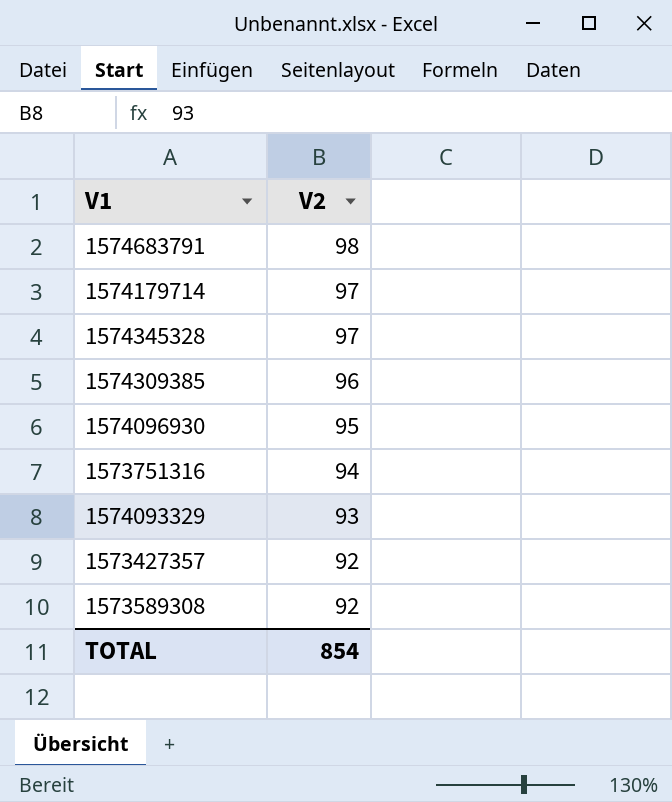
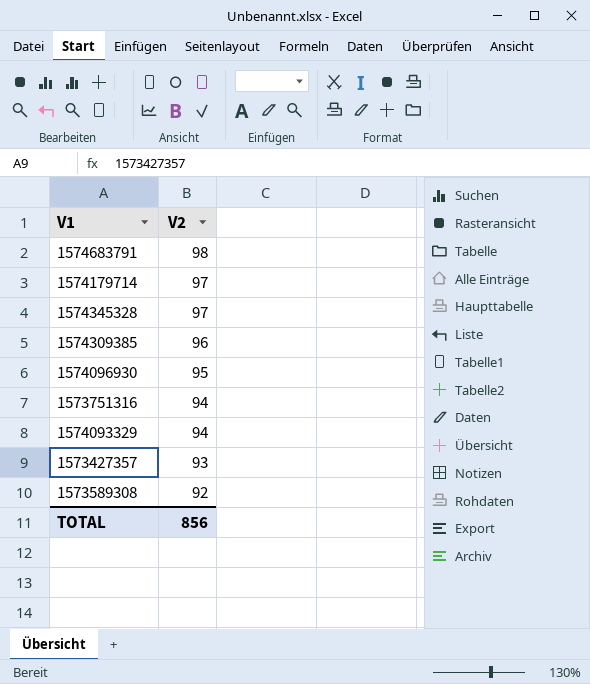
1574093329 | V2: 93 -> 94
1573427357 | V2: 92 -> 93
TOTAL | V2: 854 -> 856

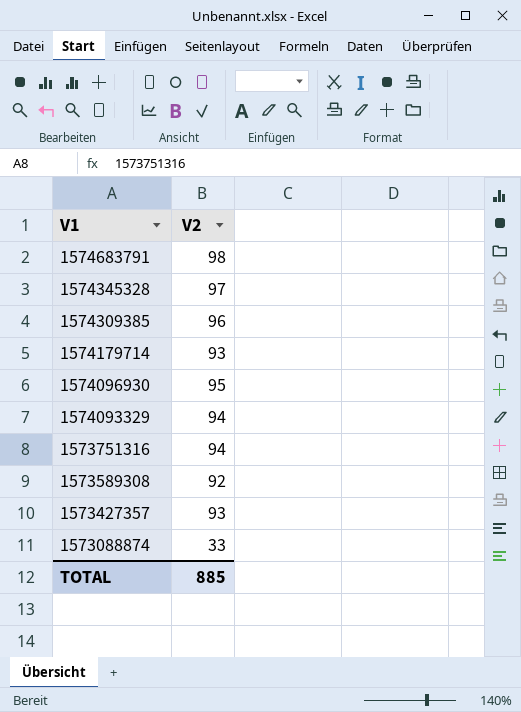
row order: V2 descending -> V1 descending
1574179714 | V2: 97 -> 93
row 1573088874: none -> 33
TOTAL | V2: 856 -> 885

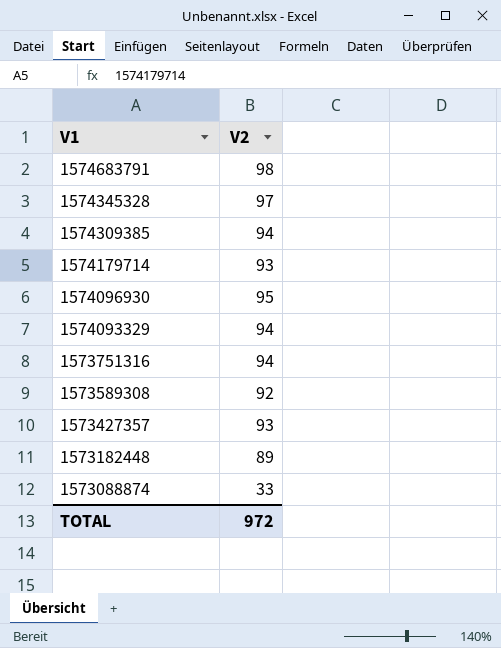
1574309385 | V2: 96 -> 94
row 1573182448: none -> 89
TOTAL | V2: 885 -> 972

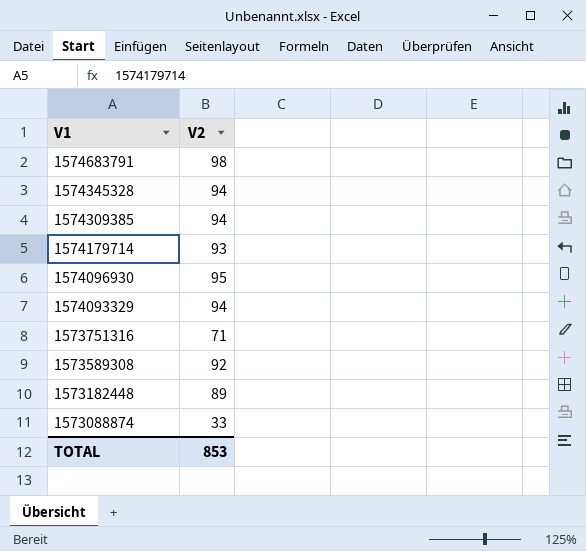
row 1573427357: 93 -> none
1574345328 | V2: 97 -> 94
1573751316 | V2: 94 -> 71
TOTAL | V2: 972 -> 853

